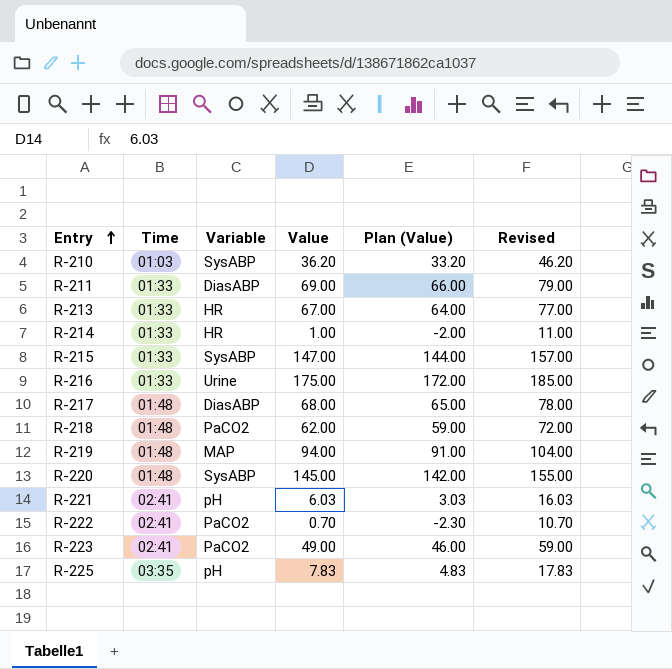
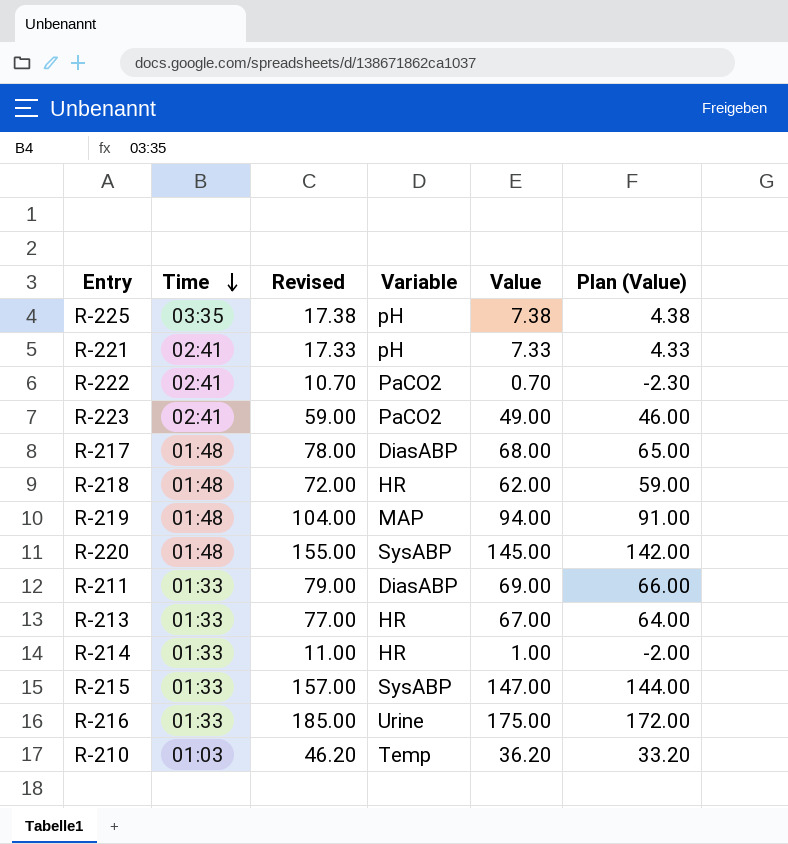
row order: Entry ascending -> Time descending
column Revised | position: 6 -> 3
R-225 | Revised: 17.83 -> 17.38
R-225 | Value: 7.83 -> 7.38
R-225 | Plan (Value): 4.83 -> 4.38
R-221 | Revised: 16.03 -> 17.33
R-221 | Value: 6.03 -> 7.33
R-221 | Plan (Value): 3.03 -> 4.33
R-218 | Variable: PaCO2 -> HR
R-210 | Variable: SysABP -> Temp

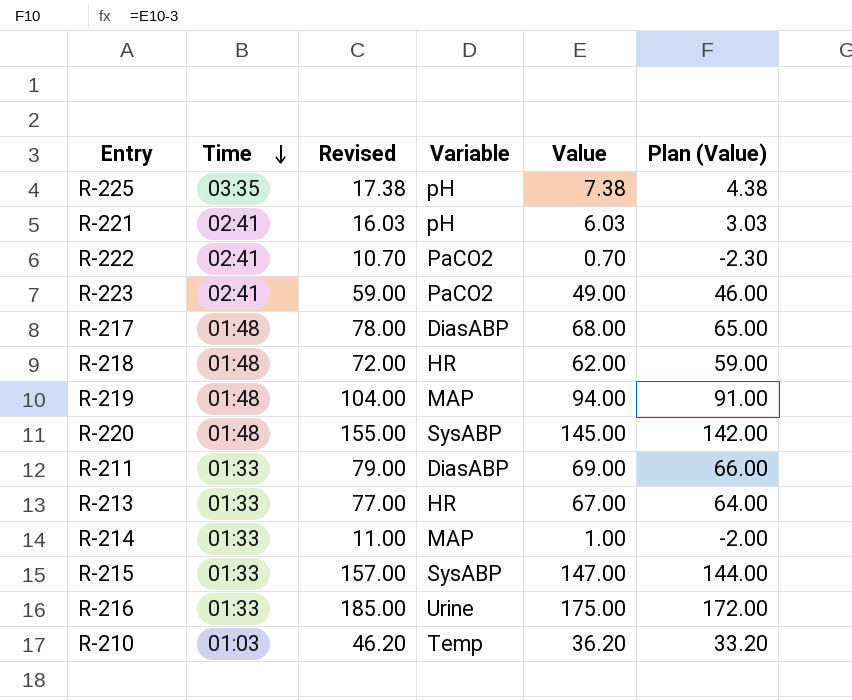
R-221 | Revised: 17.33 -> 16.03
R-221 | Value: 7.33 -> 6.03
R-221 | Plan (Value): 4.33 -> 3.03
R-214 | Variable: HR -> MAP

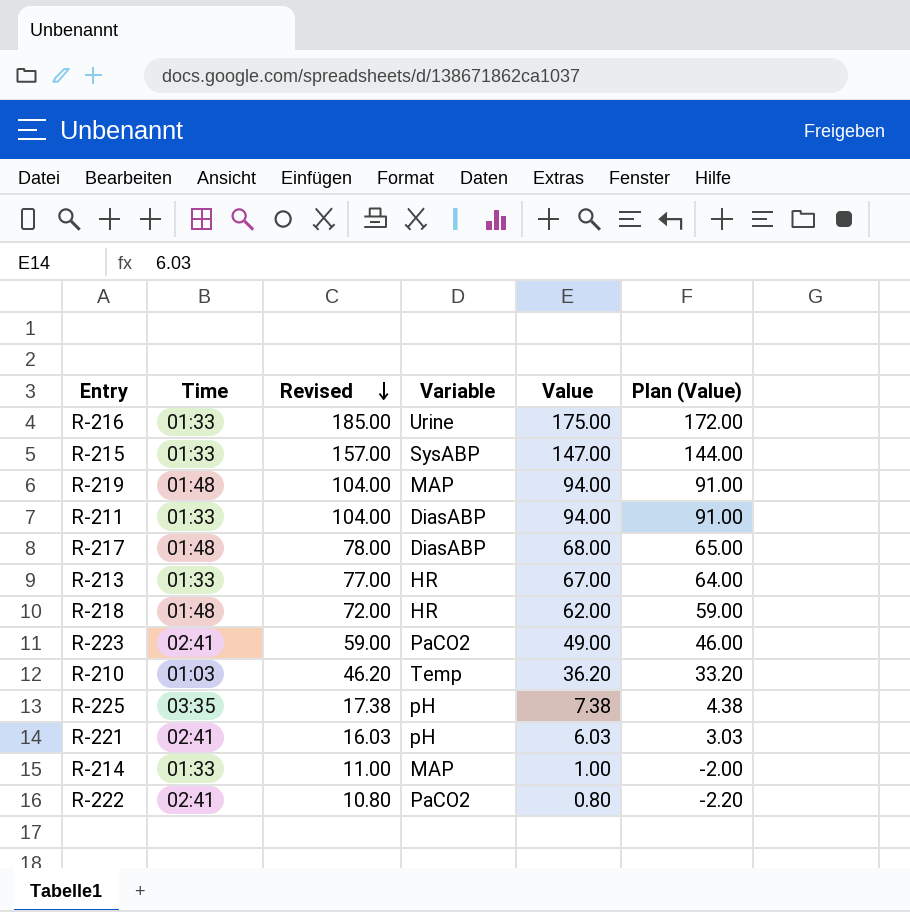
row order: Time descending -> Revised descending
row R-220: 01:48 | 155.00 | SysABP | 145.00 | 142.00 -> none
R-211 | Revised: 79.00 -> 104.00
R-211 | Value: 69.00 -> 94.00
R-211 | Plan (Value): 66.00 -> 91.00
R-222 | Revised: 10.70 -> 10.80
R-222 | Value: 0.70 -> 0.80
R-222 | Plan (Value): -2.30 -> -2.20

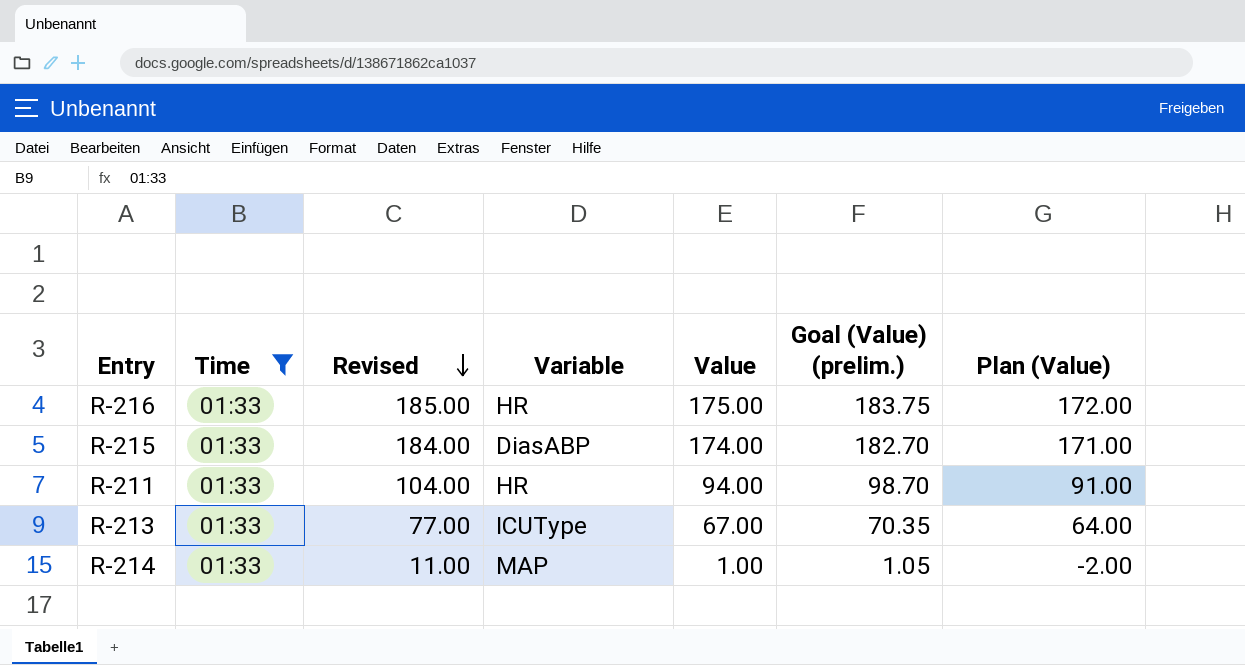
filter: none -> Time = 01:33
column Goal (Value) (prelim.) | formula: none -> [Value] * 1.05
R-216 | Variable: Urine -> HR
R-215 | Revised: 157.00 -> 184.00
R-215 | Variable: SysABP -> DiasABP
R-215 | Value: 147.00 -> 174.00
R-215 | Plan (Value): 144.00 -> 171.00
R-211 | Variable: DiasABP -> HR
R-213 | Variable: HR -> ICUType

